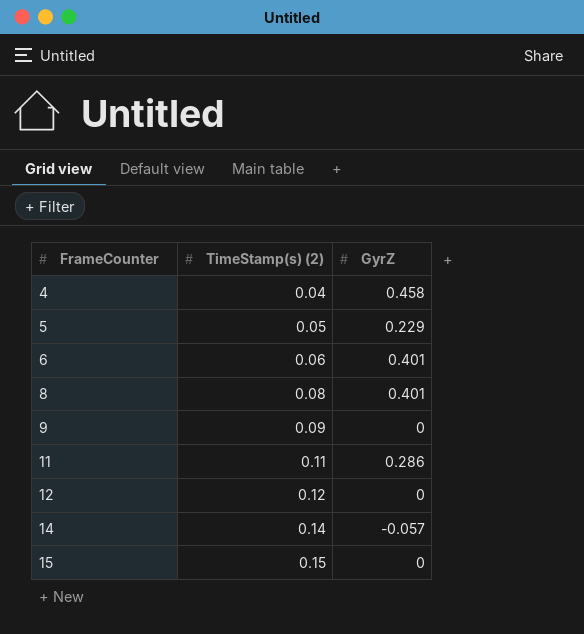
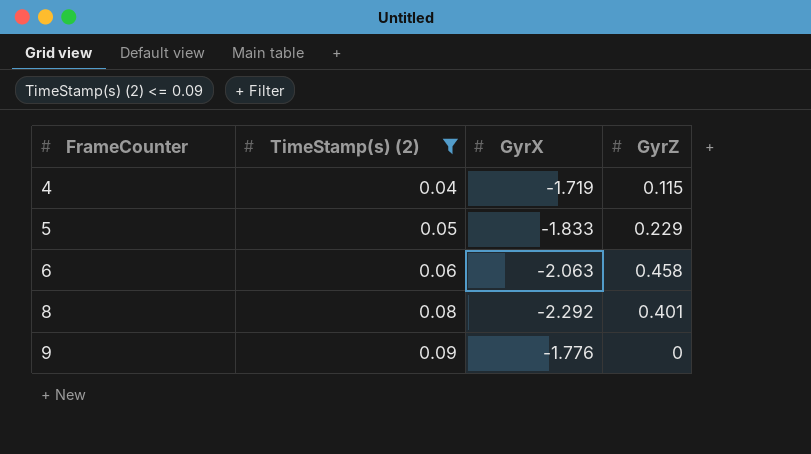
filter: none -> TimeStamp(s) (2) <= 0.09
column GyrX | position: none -> 3
4 | GyrZ: 0.458 -> 0.115
6 | GyrZ: 0.401 -> 0.458

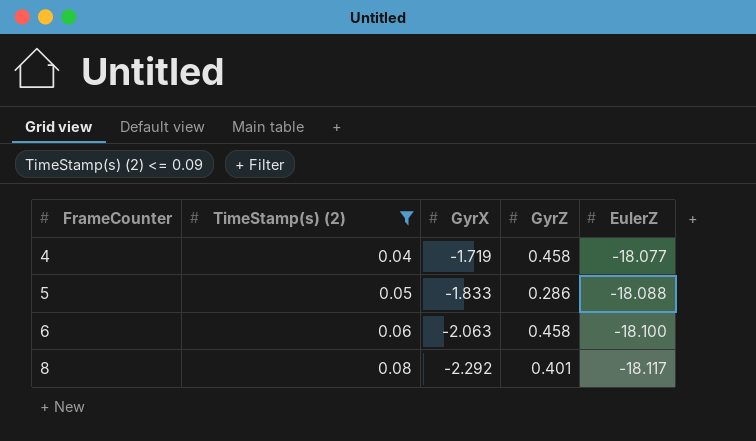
column EulerZ | position: none -> 5
row 9: 0.09 | -1.776 | 0 -> none
4 | GyrZ: 0.115 -> 0.458
5 | GyrZ: 0.229 -> 0.286

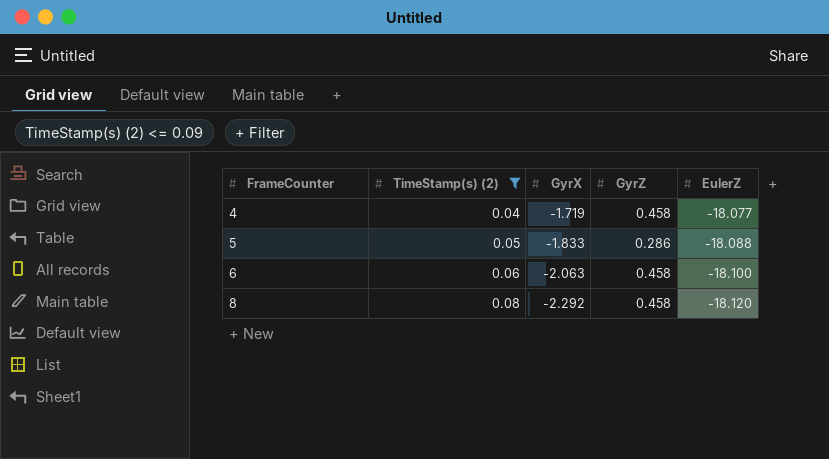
8 | GyrZ: 0.401 -> 0.458
8 | EulerZ: -18.117 -> -18.120

